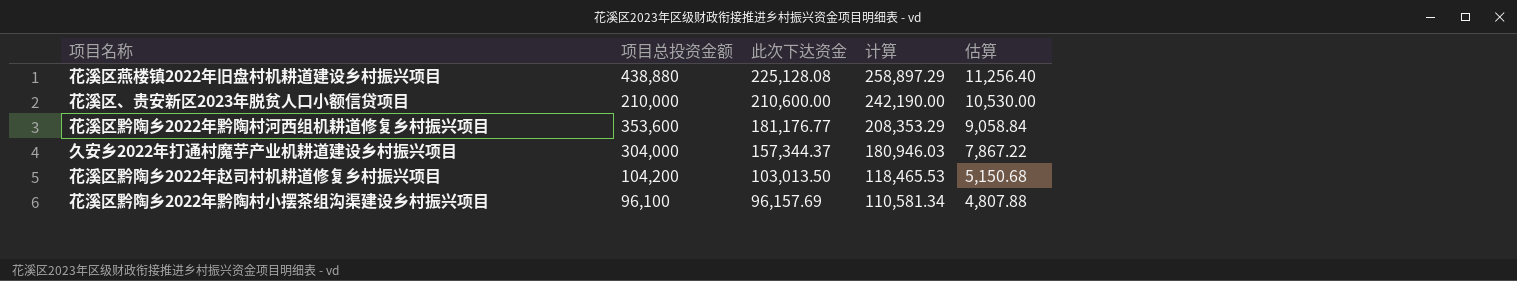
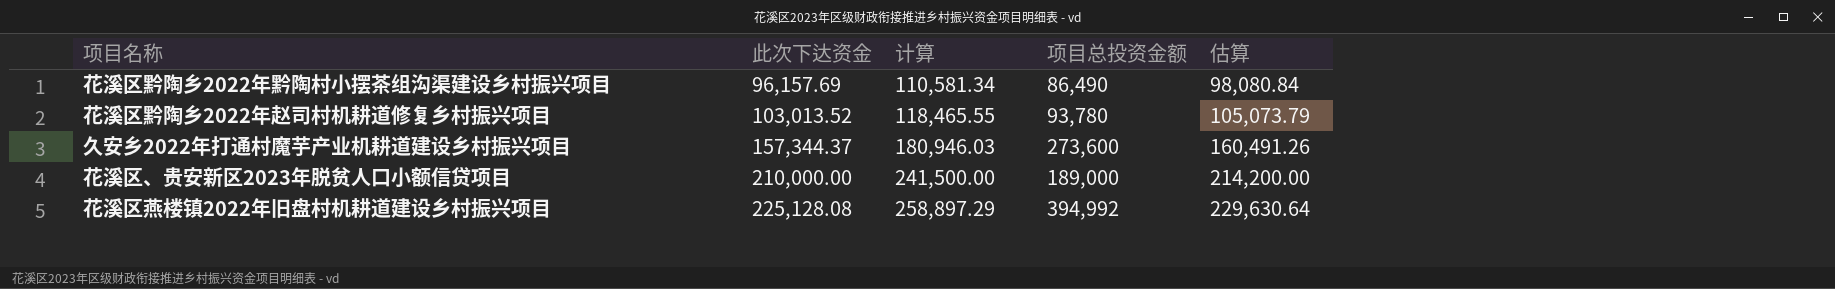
row order: 此次下达资金 descending -> 此次下达资金 ascending
column 项目总投资金额 | position: 2 -> 4
column 估算 | formula: [此次下达资金] * 0.05 -> [此次下达资金] * 1.02
row 花溪区黔陶乡2022年黔陶村河西组机耕道修复乡村振兴项目: 353,600 | 181,176.77 | 208,353.29 | 9,058.84 -> none
花溪区黔陶乡2022年黔陶村小摆茶组沟渠建设乡村振兴项目 | 项目总投资金额: 96,100 -> 86,490
花溪区黔陶乡2022年赵司村机耕道修复乡村振兴项目 | 此次下达资金: 103,013.50 -> 103,013.52
花溪区黔陶乡2022年赵司村机耕道修复乡村振兴项目 | 计算: 118,465.53 -> 118,465.55
花溪区黔陶乡2022年赵司村机耕道修复乡村振兴项目 | 项目总投资金额: 104,200 -> 93,780
久安乡2022年打通村魔芋产业机耕道建设乡村振兴项目 | 项目总投资金额: 304,000 -> 273,600
花溪区、贵安新区2023年脱贫人口小额信贷项目 | 此次下达资金: 210,600.00 -> 210,000.00
花溪区、贵安新区2023年脱贫人口小额信贷项目 | 计算: 242,190.00 -> 241,500.00
花溪区、贵安新区2023年脱贫人口小额信贷项目 | 项目总投资金额: 210,000 -> 189,000
花溪区燕楼镇2022年旧盘村机耕道建设乡村振兴项目 | 项目总投资金额: 438,880 -> 394,992

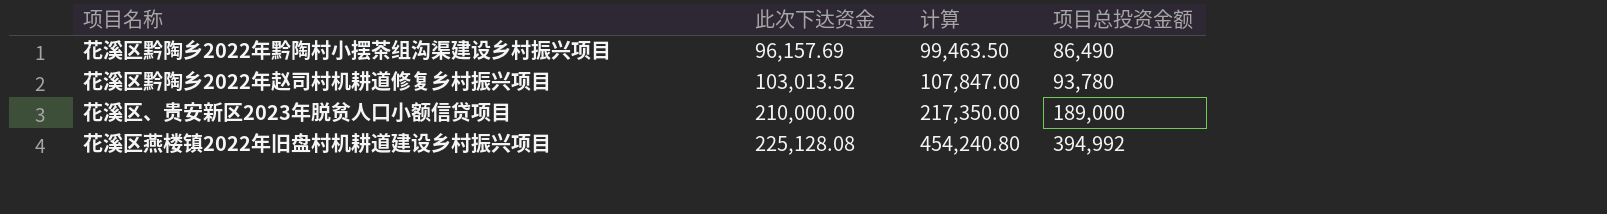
column 估算 | formula: [此次下达资金] * 1.02 -> none
column 计算 | formula: [此次下达资金] * 1.15 -> [项目总投资金额] * 1.15
row 久安乡2022年打通村魔芋产业机耕道建设乡村振兴项目: 157,344.37 | 180,946.03 | 273,600 | 160,491.26 -> none

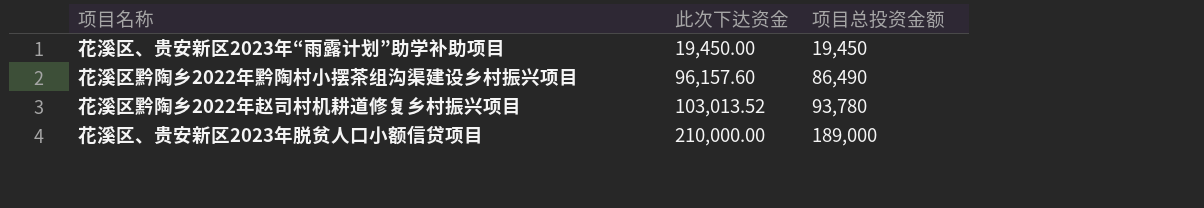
column 计算 | formula: [项目总投资金额] * 1.15 -> none
row 花溪区燕楼镇2022年旧盘村机耕道建设乡村振兴项目: 225,128.08 | 454,240.80 | 394,992 -> none
row 花溪区、贵安新区2023年“雨露计划”助学补助项目: none -> 19,450.00 | 19,450
花溪区黔陶乡2022年黔陶村小摆茶组沟渠建设乡村振兴项目 | 此次下达资金: 96,157.69 -> 96,157.60

